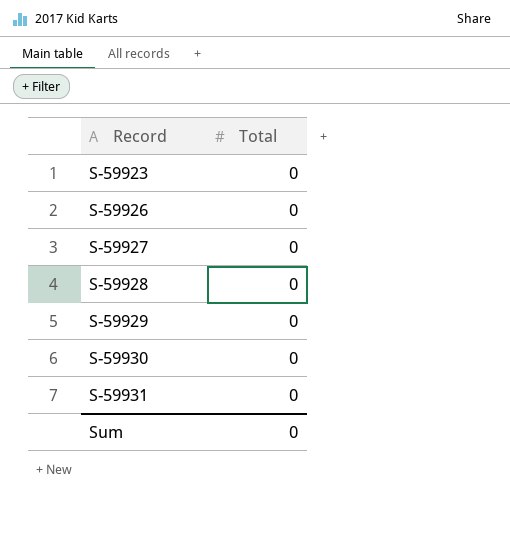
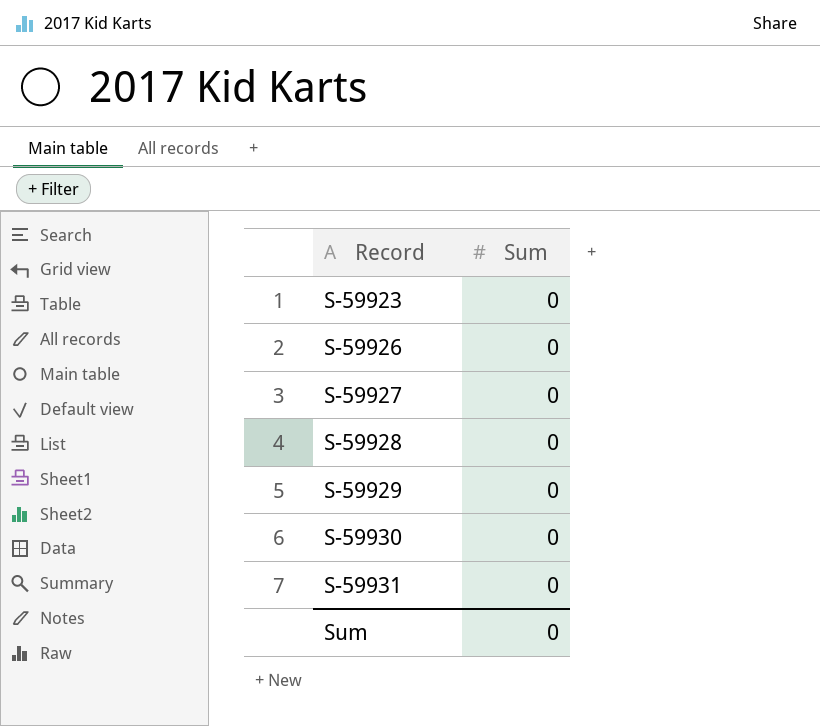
column name: Total -> Sum

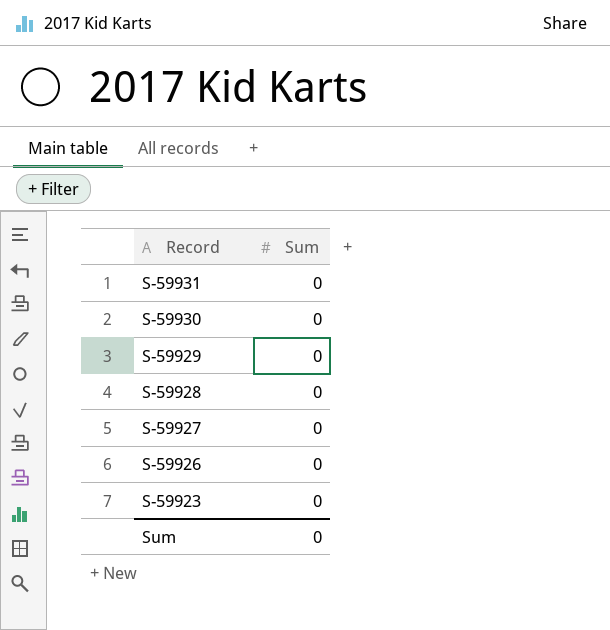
row order: Record ascending -> Record descending

